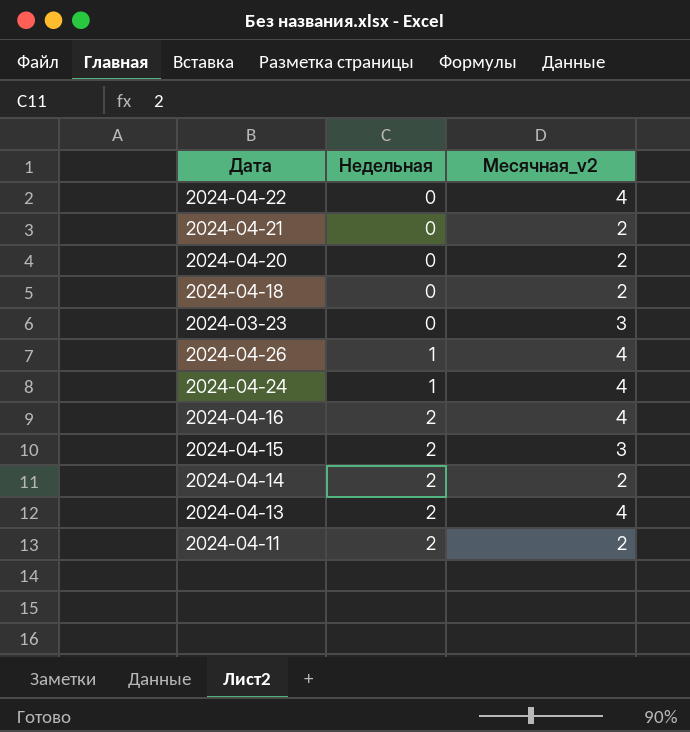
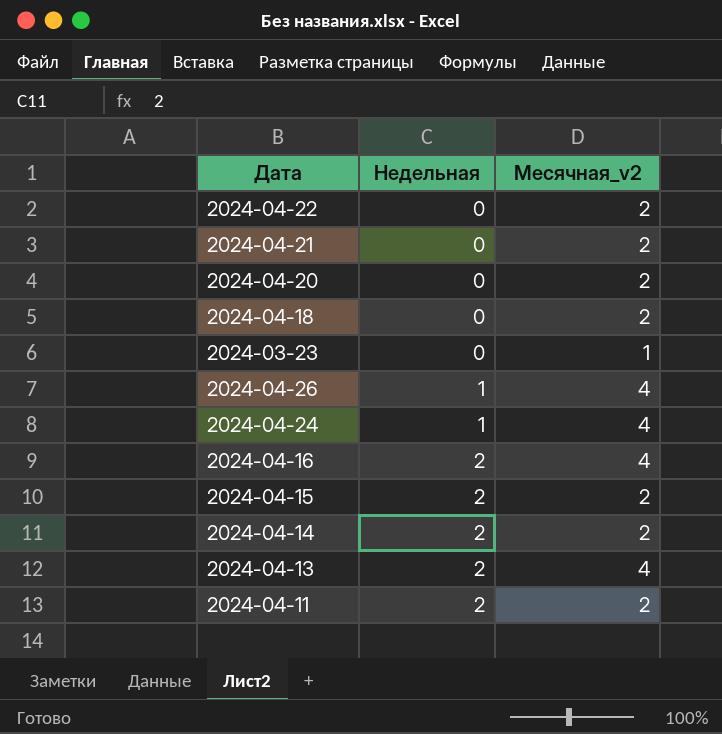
2024-04-22 | Месячная_v2: 4 -> 2
2024-03-23 | Месячная_v2: 3 -> 1
2024-04-15 | Месячная_v2: 3 -> 2

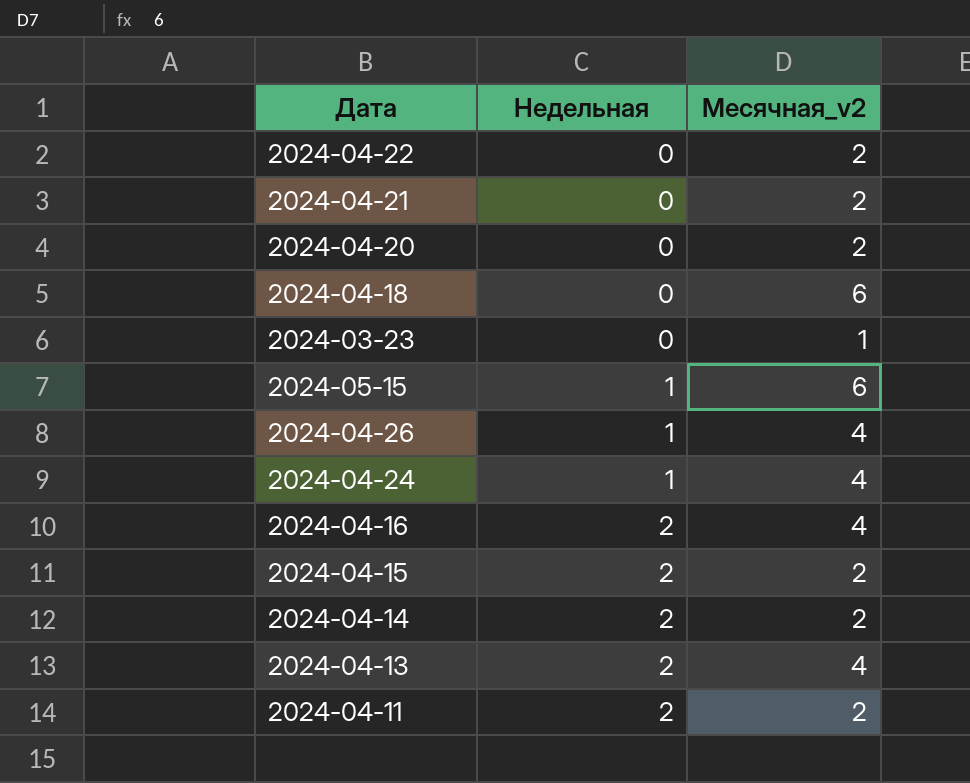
2024-04-18 | Месячная_v2: 2 -> 6
row 2024-05-15: none -> 1 | 6

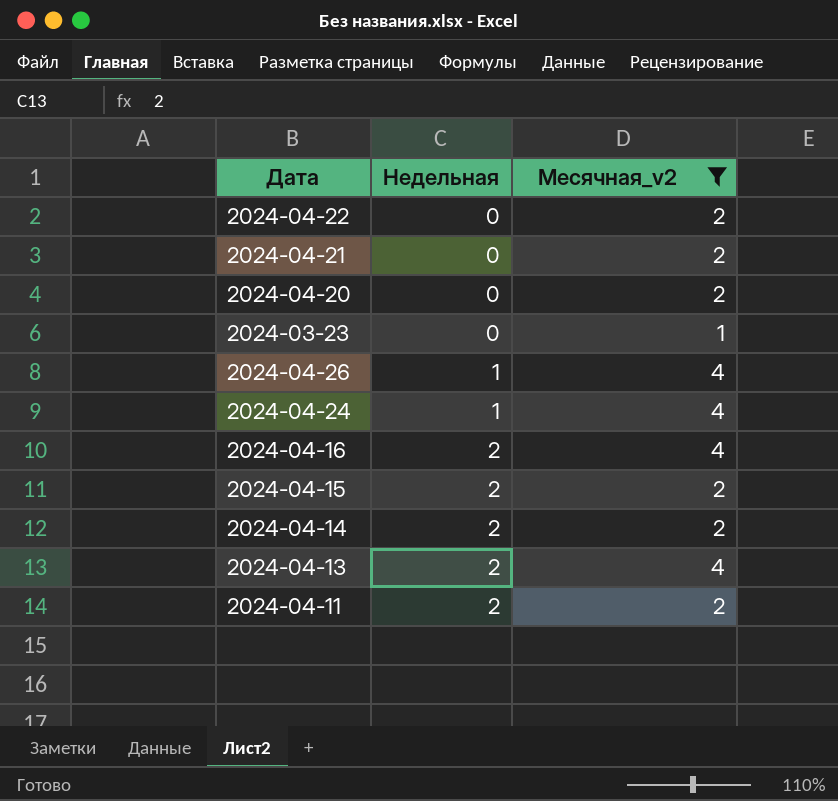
filter: none -> Месячная_v2 != 6

